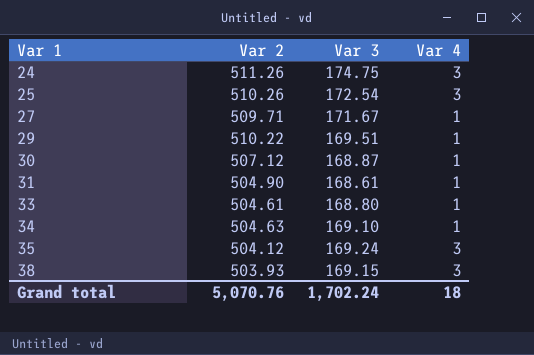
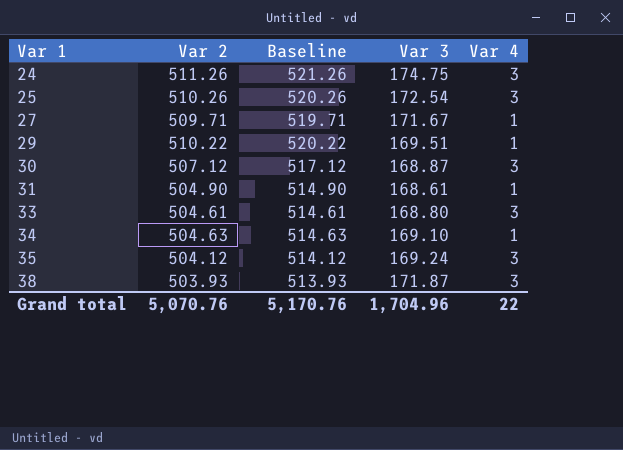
column Baseline | formula: none -> [Var 2] + 10
30 | Var 4: 1 -> 3
33 | Var 4: 1 -> 3
38 | Var 3: 169.15 -> 171.87
Grand total | Var 3: 1,702.24 -> 1,704.96
Grand total | Var 4: 18 -> 22

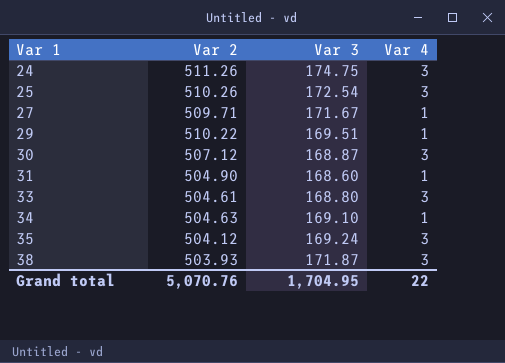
column Baseline | formula: [Var 2] + 10 -> none
31 | Var 3: 168.61 -> 168.60
Grand total | Var 3: 1,704.96 -> 1,704.95

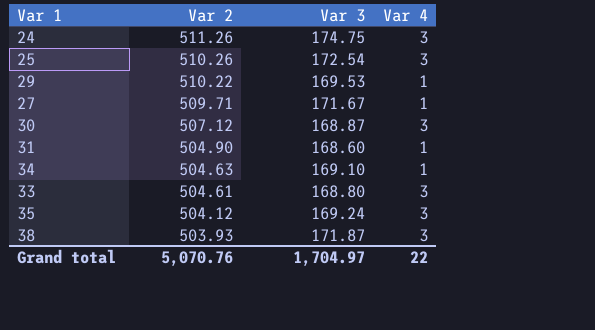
row order: Var 1 ascending -> Var 2 descending
29 | Var 3: 169.51 -> 169.53
Grand total | Var 3: 1,704.95 -> 1,704.97

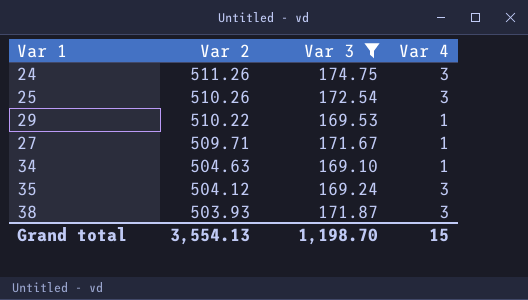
filter: none -> Var 3 >= 169.10
Grand total | Var 2: 5,070.76 -> 3,554.13
Grand total | Var 3: 1,704.97 -> 1,198.70
Grand total | Var 4: 22 -> 15

